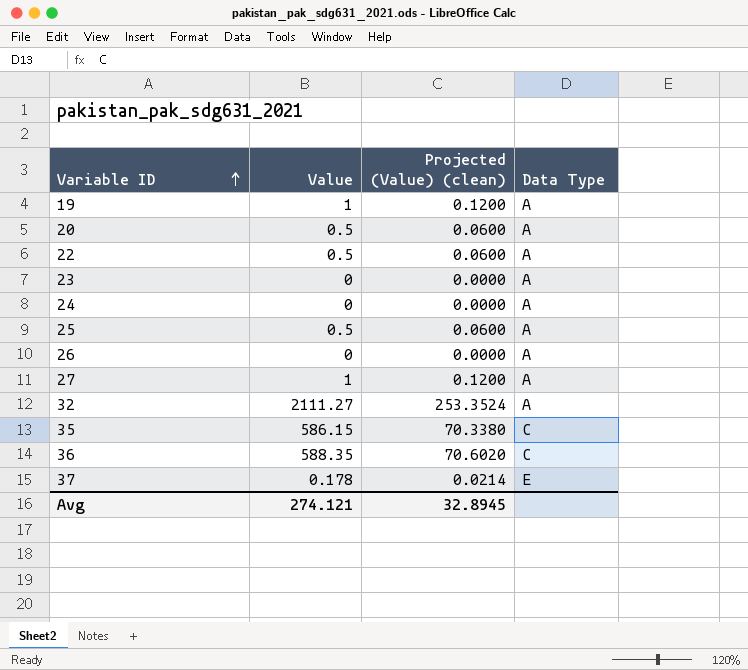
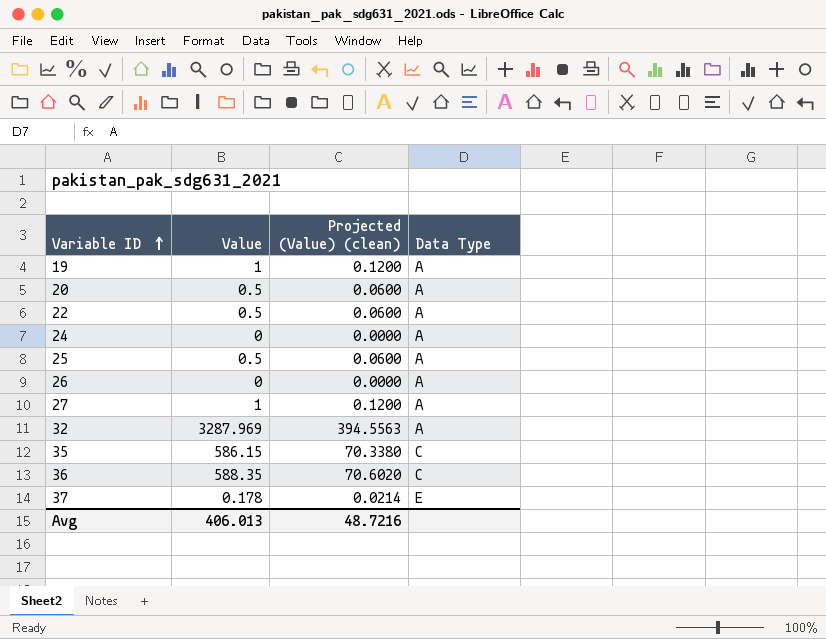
row 23: 0 | 0.0000 | A -> none
32 | Value: 2111.27 -> 3287.969
32 | Projected (Value) (clean): 253.3524 -> 394.5563
Avg | Value: 274.121 -> 406.013
Avg | Projected (Value) (clean): 32.8945 -> 48.7216

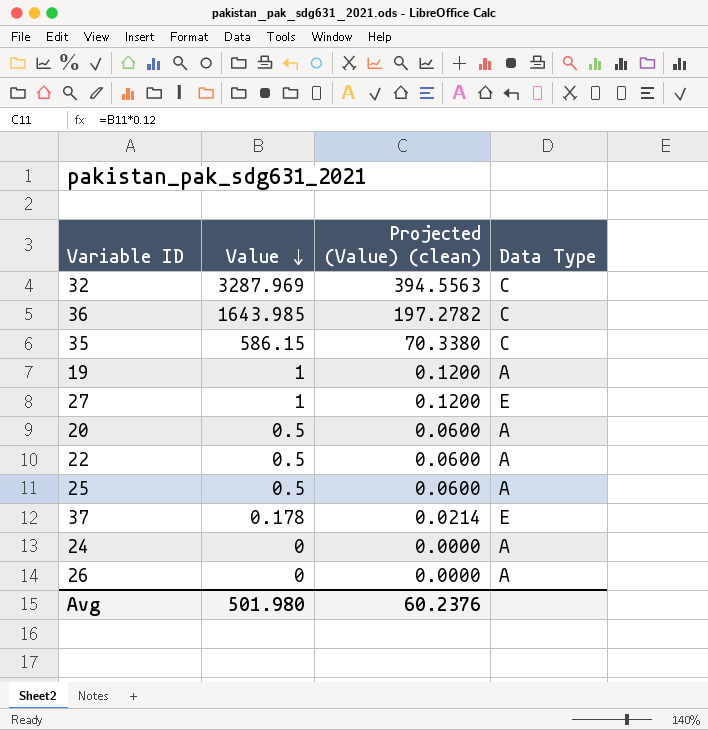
row order: Variable ID ascending -> Value descending
32 | Data Type: A -> C
36 | Value: 588.35 -> 1643.985
36 | Projected (Value) (clean): 70.6020 -> 197.2782
27 | Data Type: A -> E
Avg | Value: 406.013 -> 501.980
Avg | Projected (Value) (clean): 48.7216 -> 60.2376

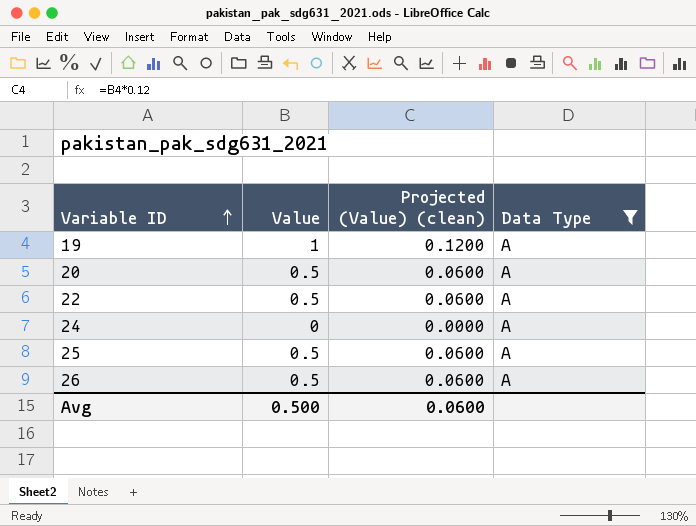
filter: none -> Data Type = A
row order: Value descending -> Variable ID ascending
26 | Value: 0 -> 0.5
26 | Projected (Value) (clean): 0.0000 -> 0.0600
Avg | Value: 501.980 -> 0.500
Avg | Projected (Value) (clean): 60.2376 -> 0.0600

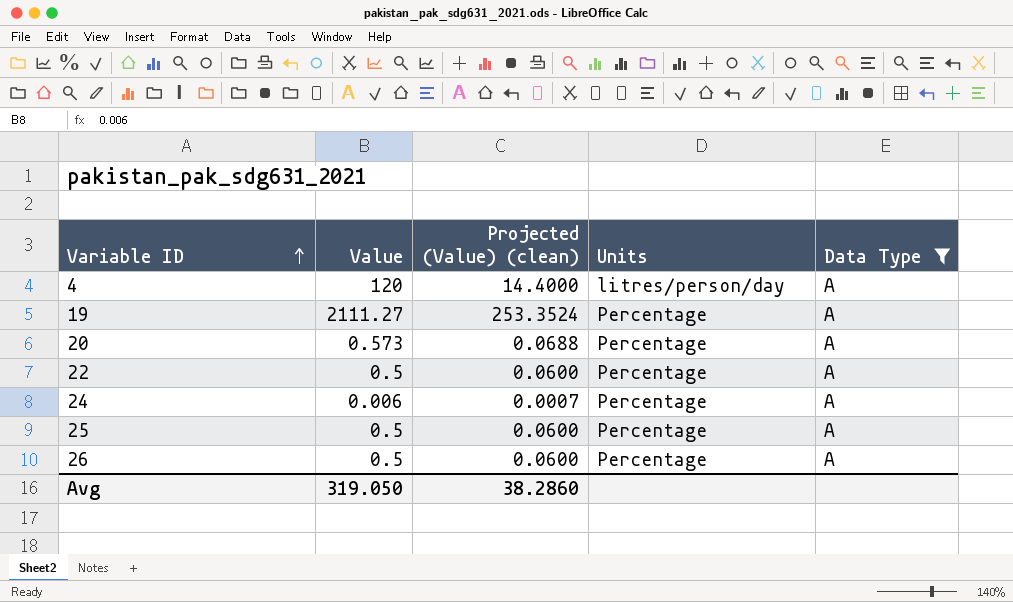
column Units | position: none -> 4
row 4: none -> 120 | 14.4000 | litres/person/day | A
19 | Value: 1 -> 2111.27
19 | Projected (Value) (clean): 0.1200 -> 253.3524
20 | Value: 0.5 -> 0.573
20 | Projected (Value) (clean): 0.0600 -> 0.0688
24 | Value: 0 -> 0.006
24 | Projected (Value) (clean): 0.0000 -> 0.0007
Avg | Value: 0.500 -> 319.050
Avg | Projected (Value) (clean): 0.0600 -> 38.2860

